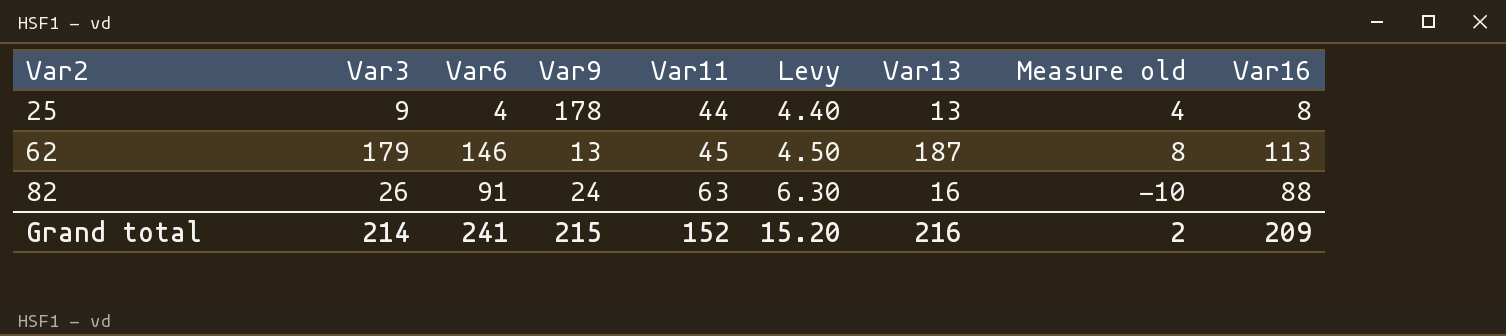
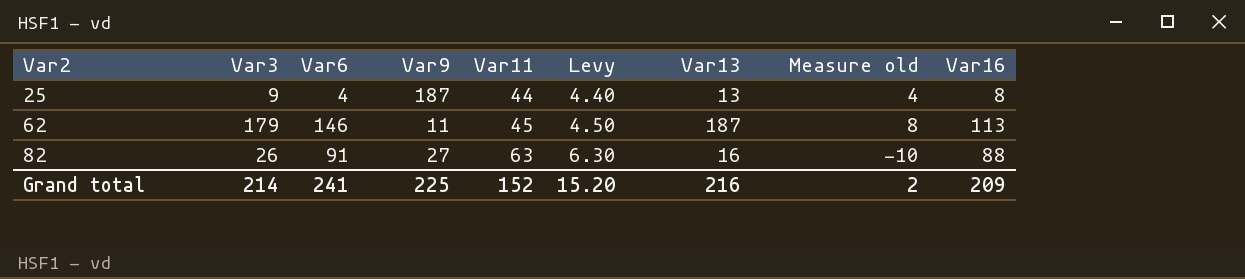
25 | Var9: 178 -> 187
62 | Var9: 13 -> 11
82 | Var9: 24 -> 27
Grand total | Var9: 215 -> 225

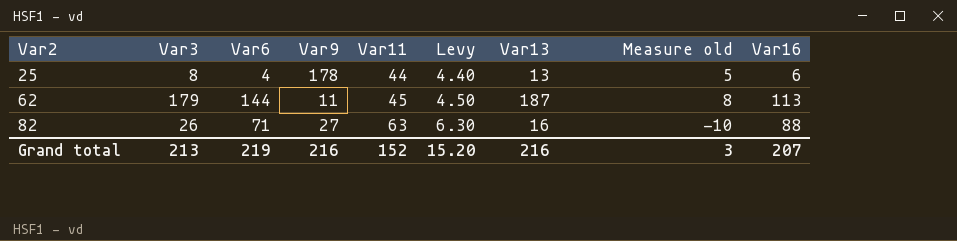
25 | Var3: 9 -> 8
25 | Var9: 187 -> 178
25 | Measure old: 4 -> 5
25 | Var16: 8 -> 6
62 | Var6: 146 -> 144
82 | Var6: 91 -> 71
Grand total | Var3: 214 -> 213
Grand total | Var6: 241 -> 219
Grand total | Var9: 225 -> 216
Grand total | Measure old: 2 -> 3
Grand total | Var16: 209 -> 207

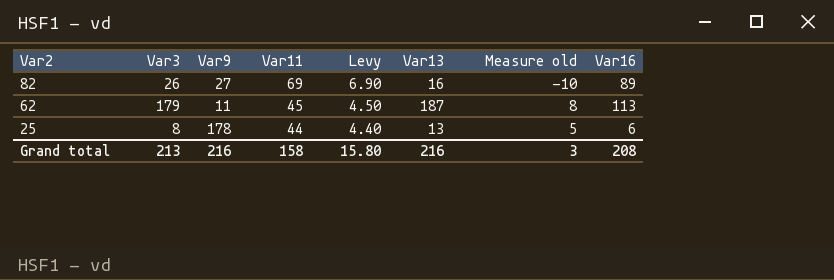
row order: Var2 ascending -> Var2 descending
column Var6 | position: 3 -> none
82 | Var11: 63 -> 69
82 | Levy: 6.30 -> 6.90
82 | Var16: 88 -> 89
Grand total | Var11: 152 -> 158
Grand total | Levy: 15.20 -> 15.80
Grand total | Var16: 207 -> 208

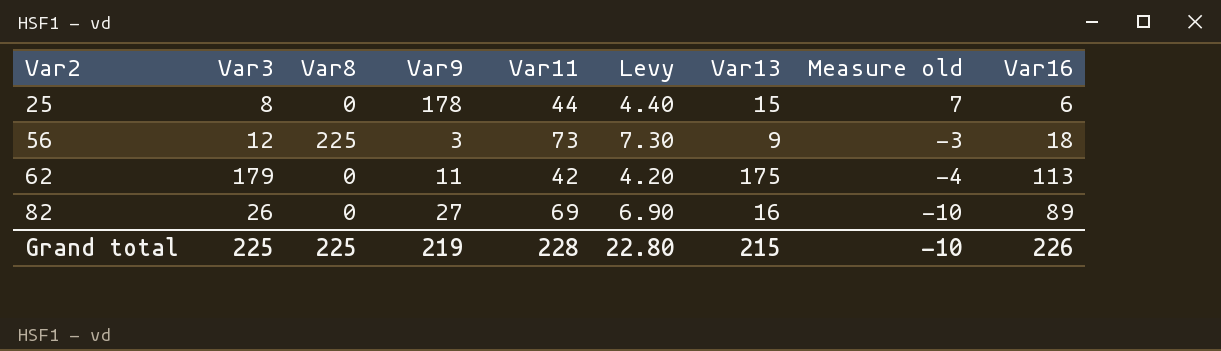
row order: Var2 descending -> Var2 ascending
column Var8 | position: none -> 3
25 | Var13: 13 -> 15
25 | Measure old: 5 -> 7
row 56: none -> 12 | 225 | 3 | 73 | 7.30 | 9 | -3 | 18
62 | Var11: 45 -> 42
62 | Levy: 4.50 -> 4.20
62 | Var13: 187 -> 175
62 | Measure old: 8 -> -4
Grand total | Var3: 213 -> 225
Grand total | Var9: 216 -> 219
Grand total | Var11: 158 -> 228
Grand total | Levy: 15.80 -> 22.80
Grand total | Var13: 216 -> 215
Grand total | Measure old: 3 -> -10
Grand total | Var16: 208 -> 226

